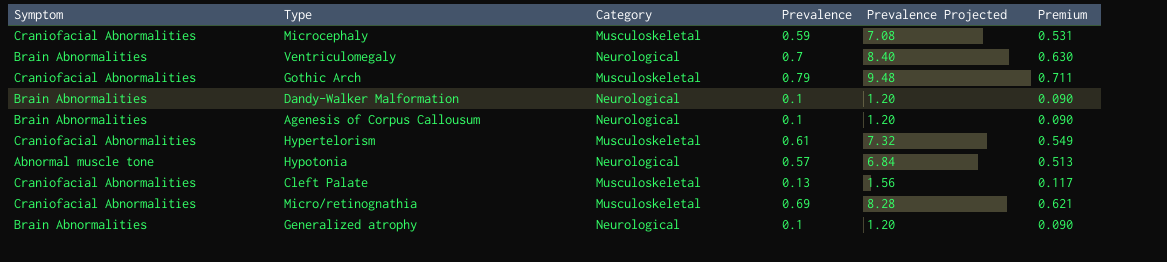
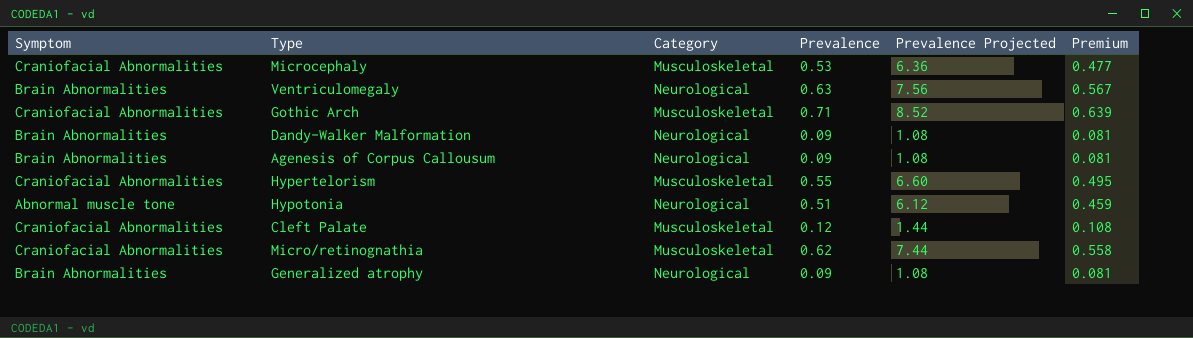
Microcephaly | Prevalence: 0.59 -> 0.53
Microcephaly | Prevalence Projected: 7.08 -> 6.36
Microcephaly | Premium: 0.531 -> 0.477
Ventriculomegaly | Prevalence: 0.7 -> 0.63
Ventriculomegaly | Prevalence Projected: 8.40 -> 7.56
Ventriculomegaly | Premium: 0.630 -> 0.567
Gothic Arch | Prevalence: 0.79 -> 0.71
Gothic Arch | Prevalence Projected: 9.48 -> 8.52
Gothic Arch | Premium: 0.711 -> 0.639
Dandy-Walker Malformation | Prevalence: 0.1 -> 0.09
Dandy-Walker Malformation | Prevalence Projected: 1.20 -> 1.08
Dandy-Walker Malformation | Premium: 0.090 -> 0.081
Agenesis of Corpus Callousum | Prevalence: 0.1 -> 0.09
Agenesis of Corpus Callousum | Prevalence Projected: 1.20 -> 1.08
Agenesis of Corpus Callousum | Premium: 0.090 -> 0.081
Hypertelorism | Prevalence: 0.61 -> 0.55
Hypertelorism | Prevalence Projected: 7.32 -> 6.60
Hypertelorism | Premium: 0.549 -> 0.495
Hypotonia | Prevalence: 0.57 -> 0.51
Hypotonia | Prevalence Projected: 6.84 -> 6.12
Hypotonia | Premium: 0.513 -> 0.459
Cleft Palate | Prevalence: 0.13 -> 0.12
Cleft Palate | Prevalence Projected: 1.56 -> 1.44
Cleft Palate | Premium: 0.117 -> 0.108
Micro/retinognathia | Prevalence: 0.69 -> 0.62
Micro/retinognathia | Prevalence Projected: 8.28 -> 7.44
Micro/retinognathia | Premium: 0.621 -> 0.558
Generalized atrophy | Prevalence: 0.1 -> 0.09
Generalized atrophy | Prevalence Projected: 1.20 -> 1.08
Generalized atrophy | Premium: 0.090 -> 0.081

